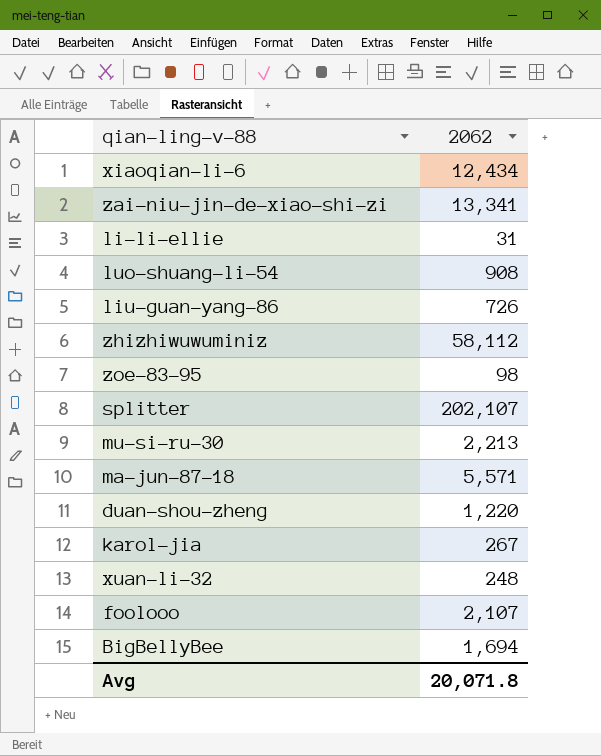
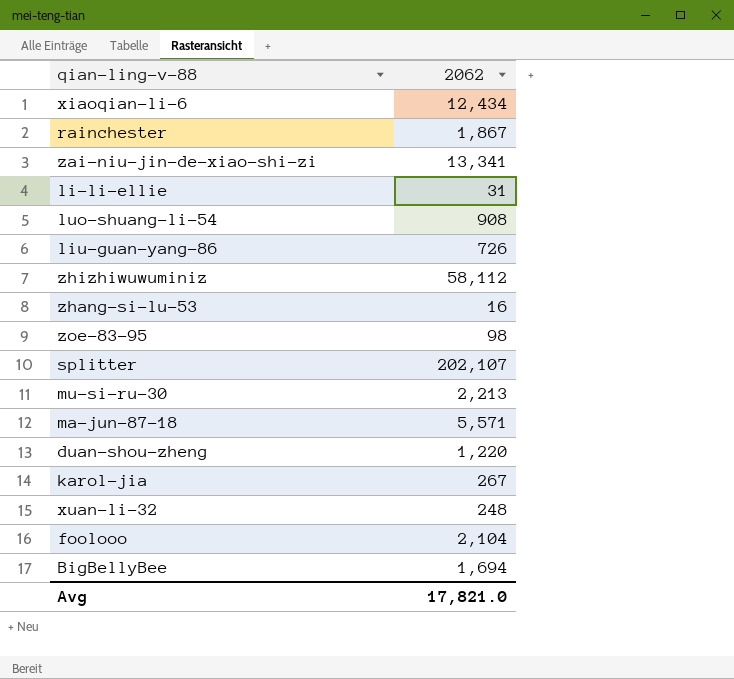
row rainchester: none -> 1,867
row zhang-si-lu-53: none -> 16
foolooo | 2062: 2,107 -> 2,104
Avg | 2062: 20,071.8 -> 17,821.0

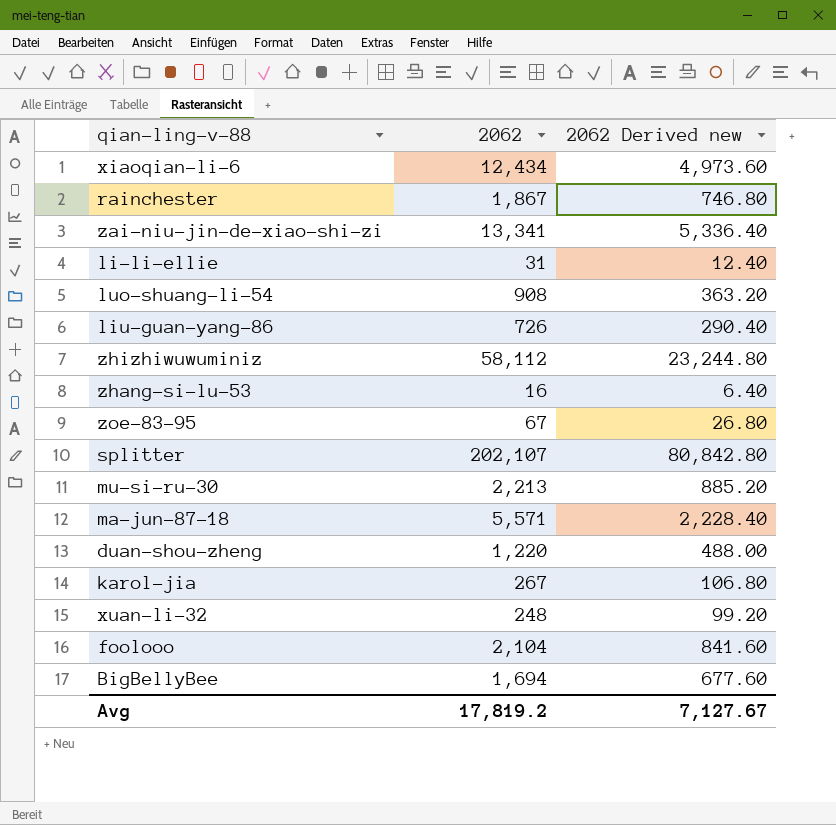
column 2062 Derived new | formula: none -> [2062] * 0.4
zoe-83-95 | 2062: 98 -> 67
Avg | 2062: 17,821.0 -> 17,819.2

